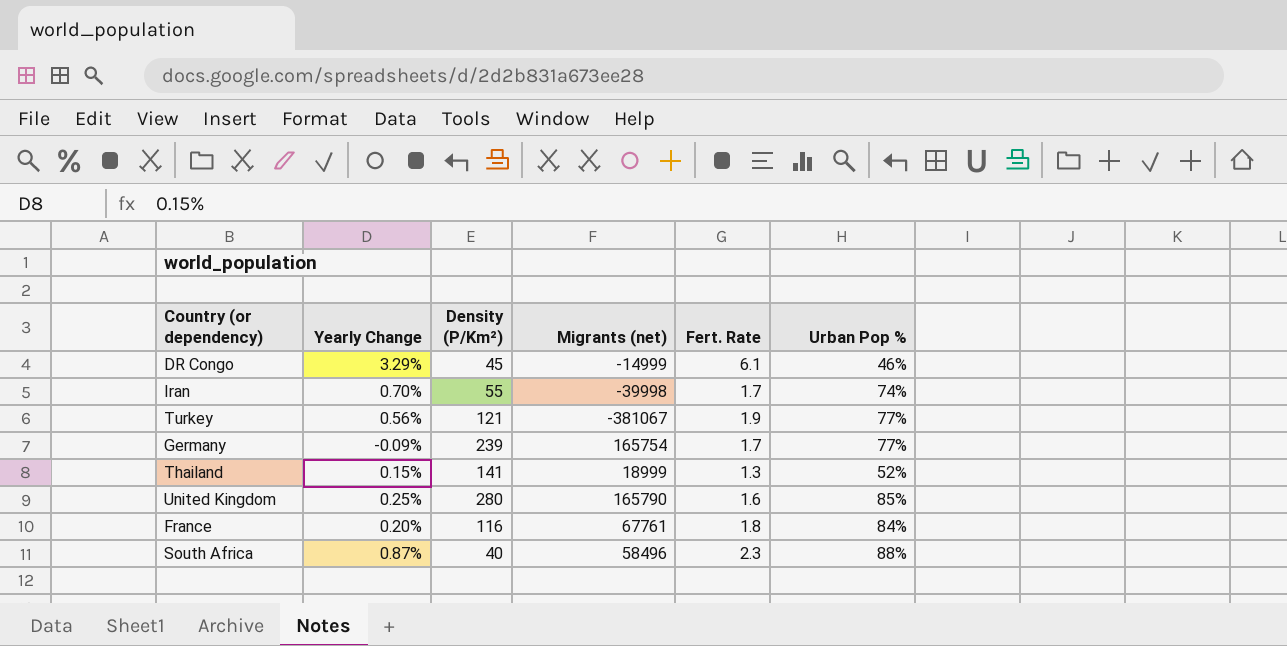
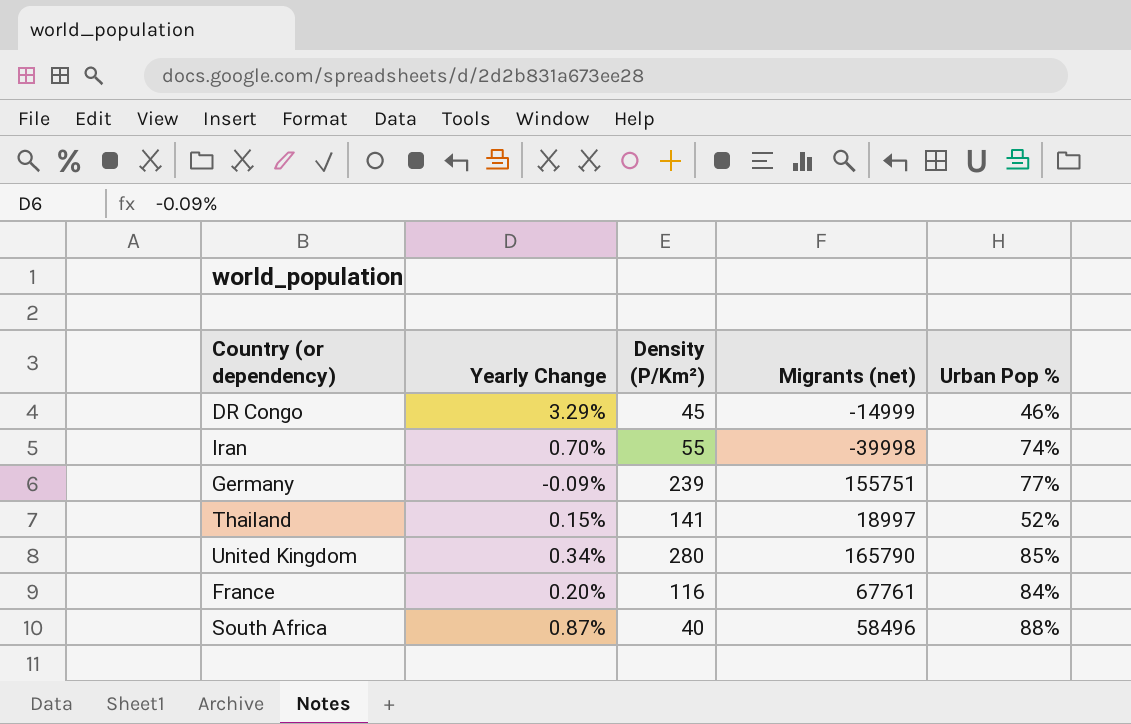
column Fert. Rate | position: 5 -> none
row Turkey: 0.56% | 121 | -381067 | 1.9 | 77% -> none
Germany | Migrants (net): 165754 -> 155751
Thailand | Migrants (net): 18999 -> 18997
United Kingdom | Yearly Change: 0.25% -> 0.34%

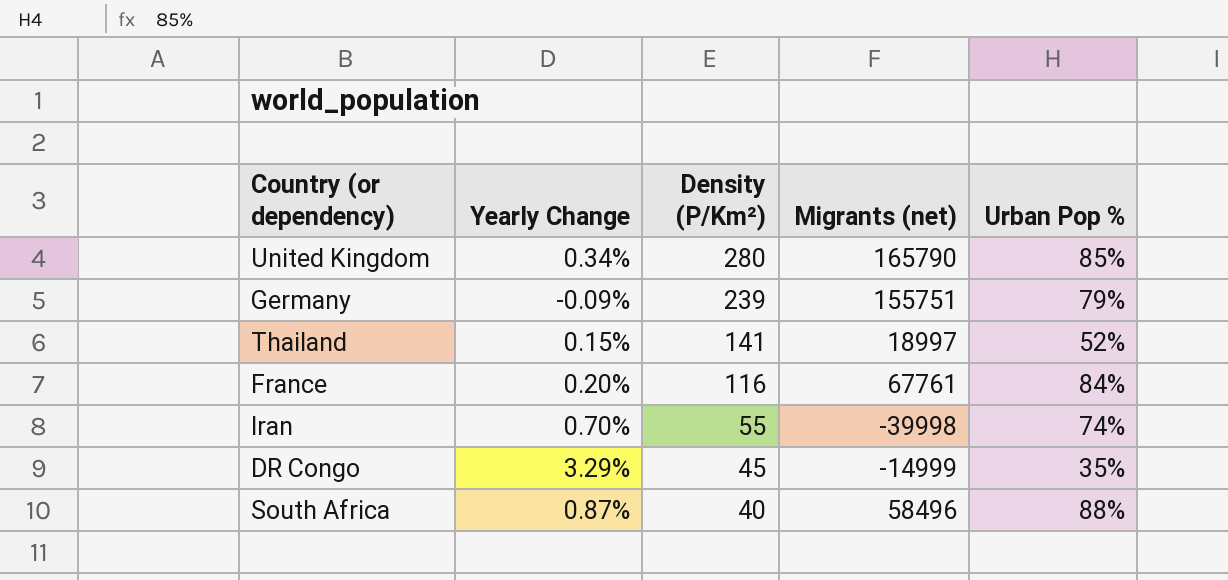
row order: none -> Density (P/Km²) descending
Germany | Urban Pop %: 77% -> 79%
DR Congo | Urban Pop %: 46% -> 35%

